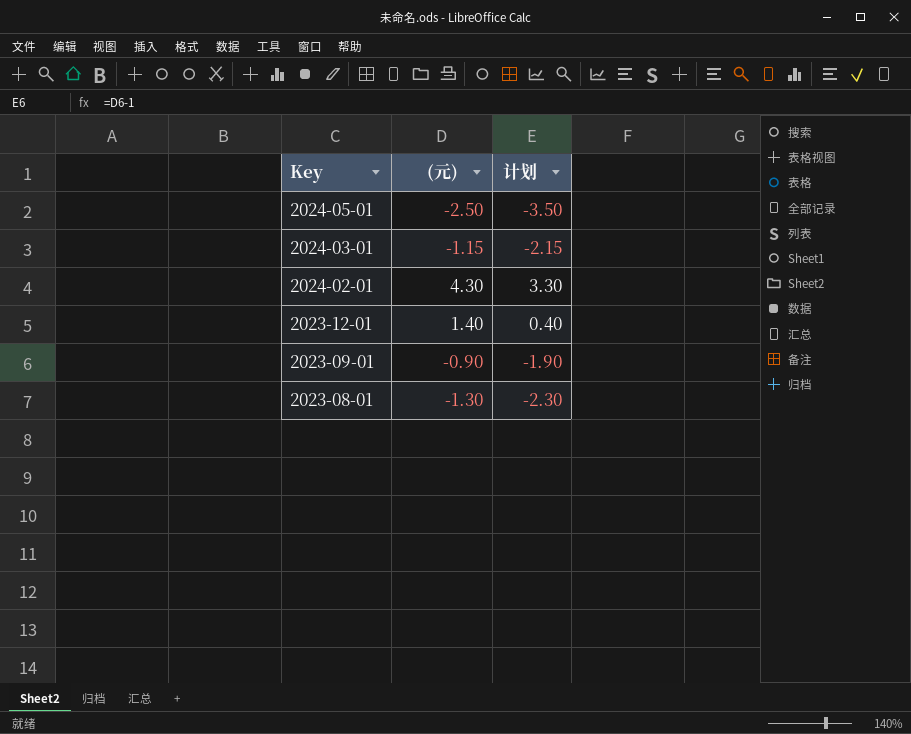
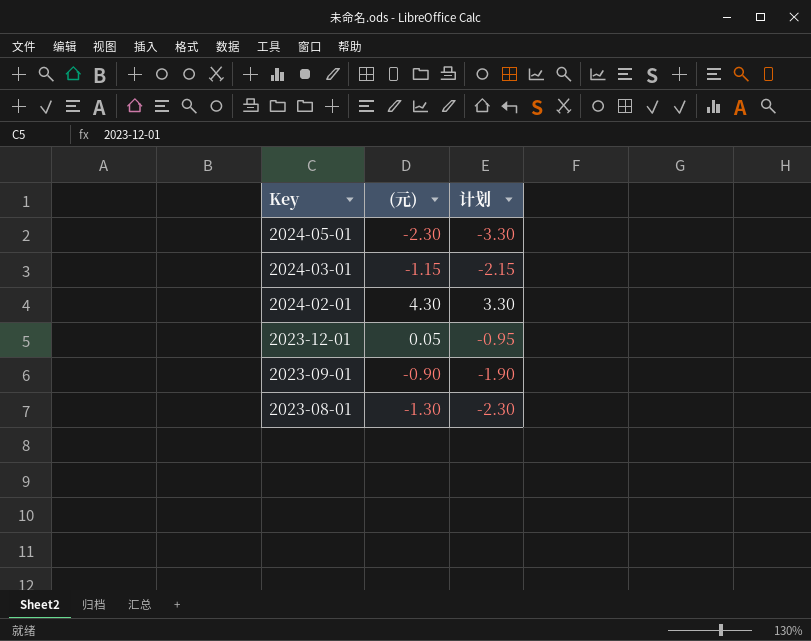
2024-05-01 | (元): -2.50 -> -2.30
2024-05-01 | 计划: -3.50 -> -3.30
2023-12-01 | (元): 1.40 -> 0.05
2023-12-01 | 计划: 0.40 -> -0.95

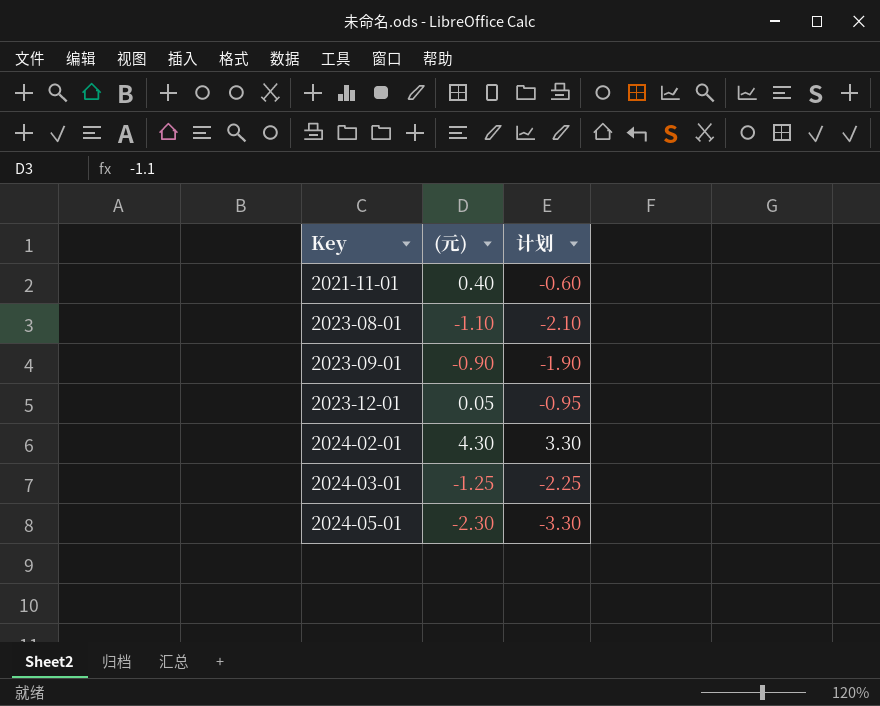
row order: Key descending -> Key ascending
row 2021-11-01: none -> 0.40 | -0.60
2023-08-01 | (元): -1.30 -> -1.10
2023-08-01 | 计划: -2.30 -> -2.10
2024-03-01 | (元): -1.15 -> -1.25
2024-03-01 | 计划: -2.15 -> -2.25

